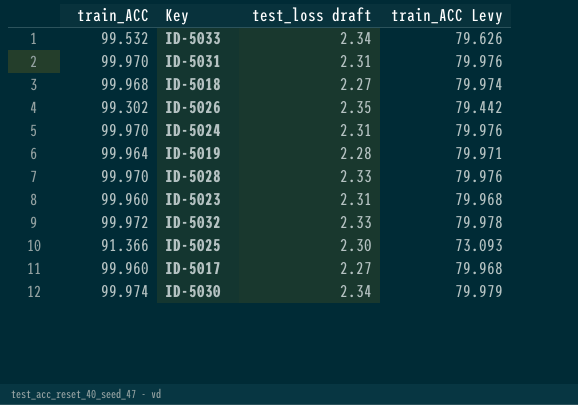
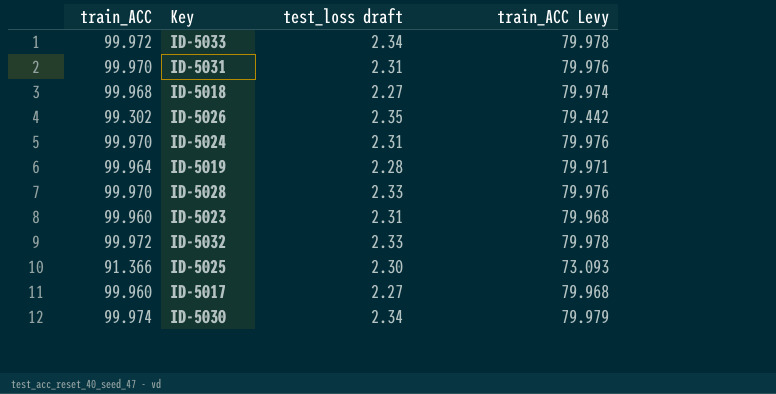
ID-5033 | train_ACC: 99.532 -> 99.972
ID-5033 | train_ACC Levy: 79.626 -> 79.978

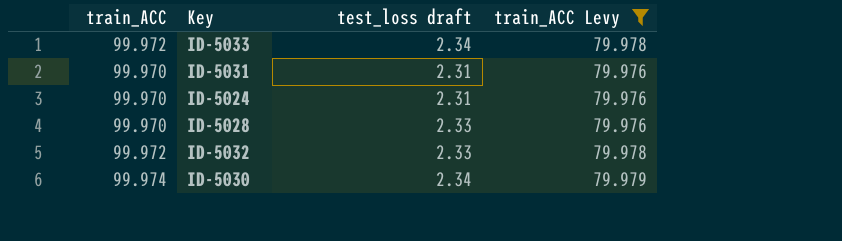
filter: none -> train_ACC Levy >= 79.976

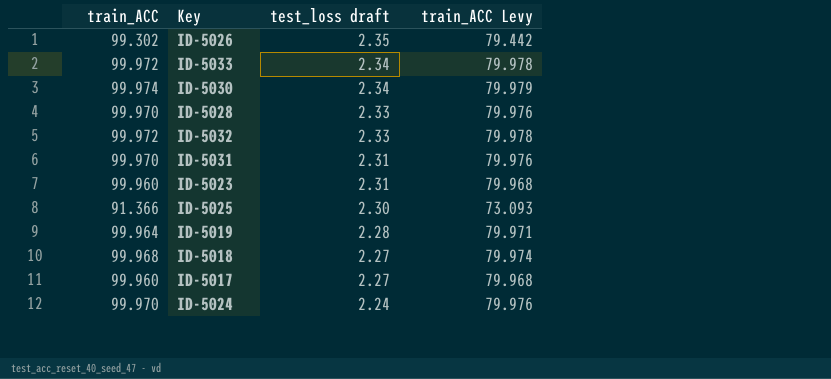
filter: train_ACC Levy >= 79.976 -> none
row order: none -> test_loss draft descending
ID-5024 | test_loss draft: 2.31 -> 2.24

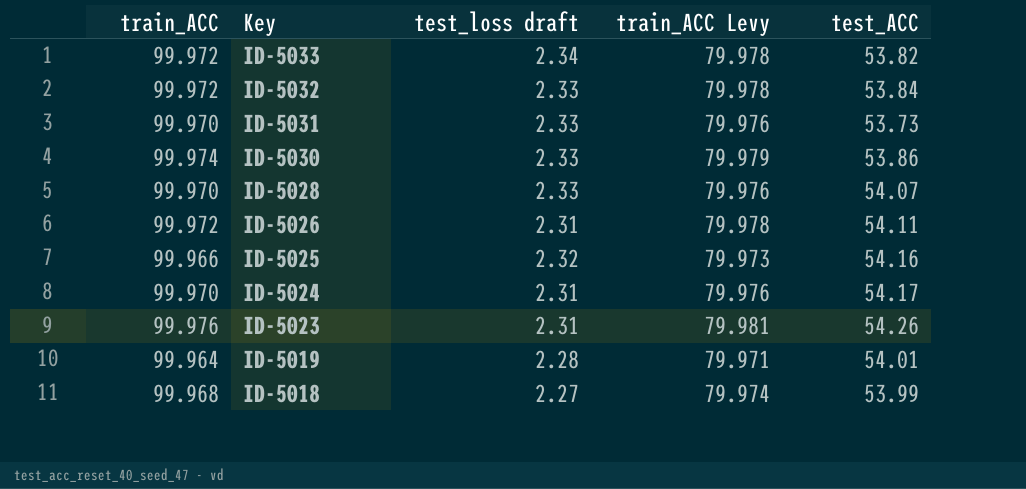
row order: test_loss draft descending -> Key descending
column test_ACC | position: none -> 5
row ID-5017: 99.960 | 2.27 | 79.968 -> none
ID-5031 | test_loss draft: 2.31 -> 2.33
ID-5030 | test_loss draft: 2.34 -> 2.33
ID-5026 | train_ACC: 99.302 -> 99.972
ID-5026 | test_loss draft: 2.35 -> 2.31
ID-5026 | train_ACC Levy: 79.442 -> 79.978
ID-5025 | train_ACC: 91.366 -> 99.966
ID-5025 | test_loss draft: 2.30 -> 2.32
ID-5025 | train_ACC Levy: 73.093 -> 79.973
ID-5024 | test_loss draft: 2.24 -> 2.31
ID-5023 | train_ACC: 99.960 -> 99.976
ID-5023 | train_ACC Levy: 79.968 -> 79.981

